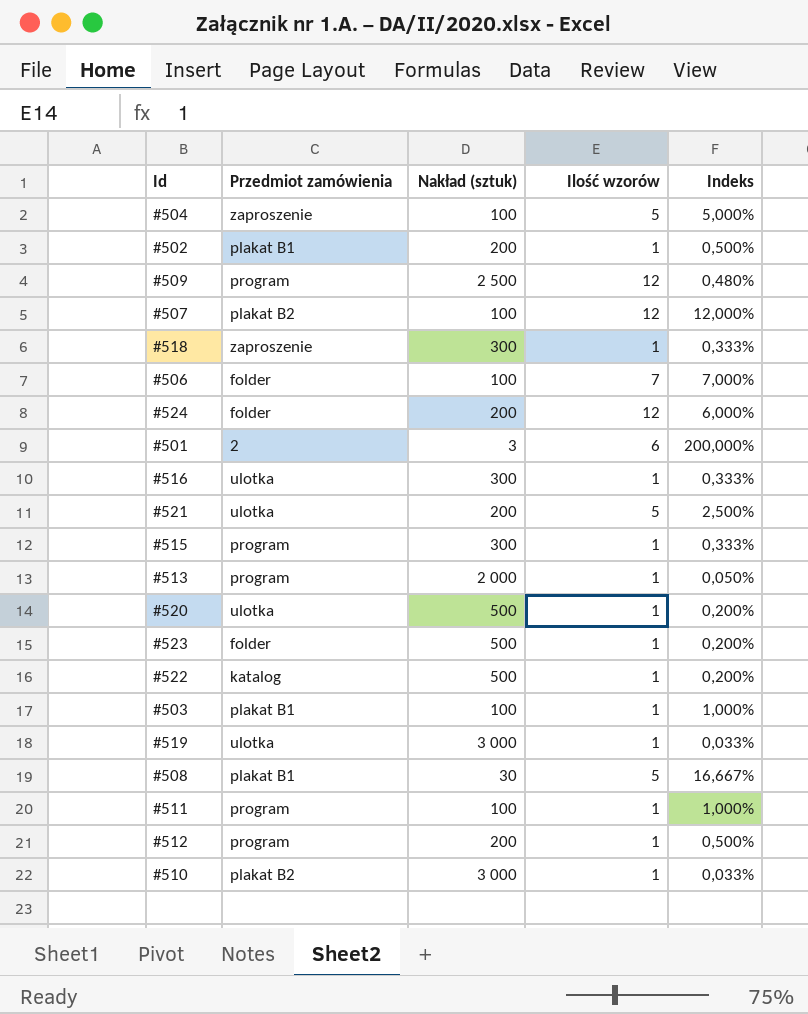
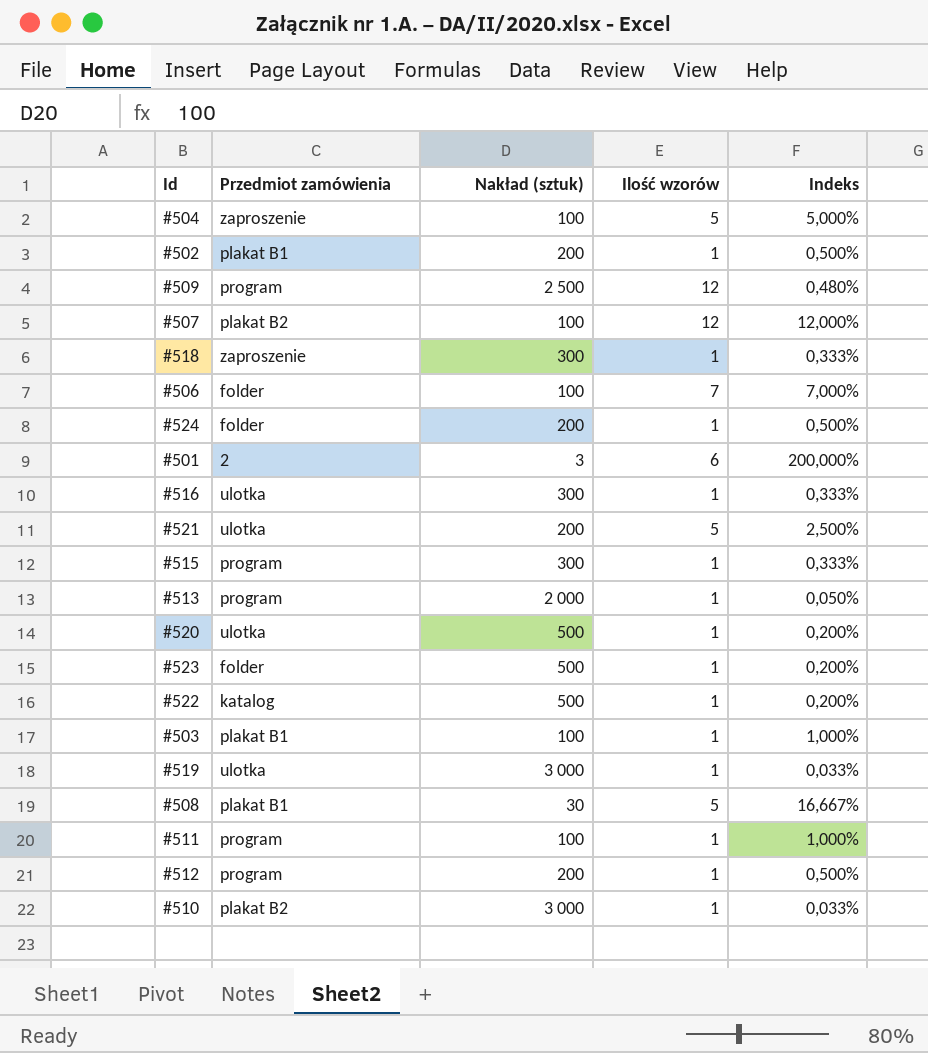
#524 | Ilość wzorów: 12 -> 1
#524 | Indeks: 6,000% -> 0,500%

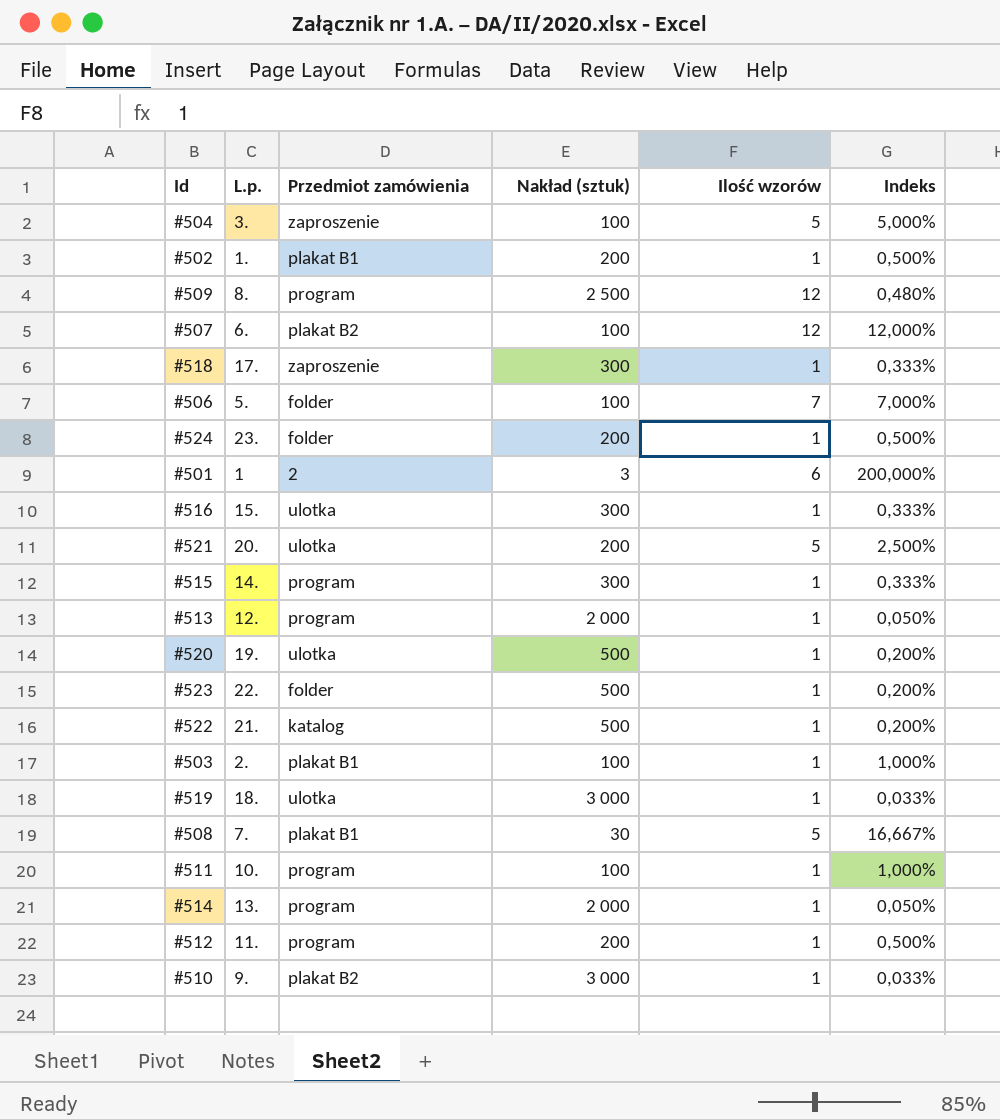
column L.p. | position: none -> 2
row #514: none -> 13. | program | 2 000 | 1 | 0,050%

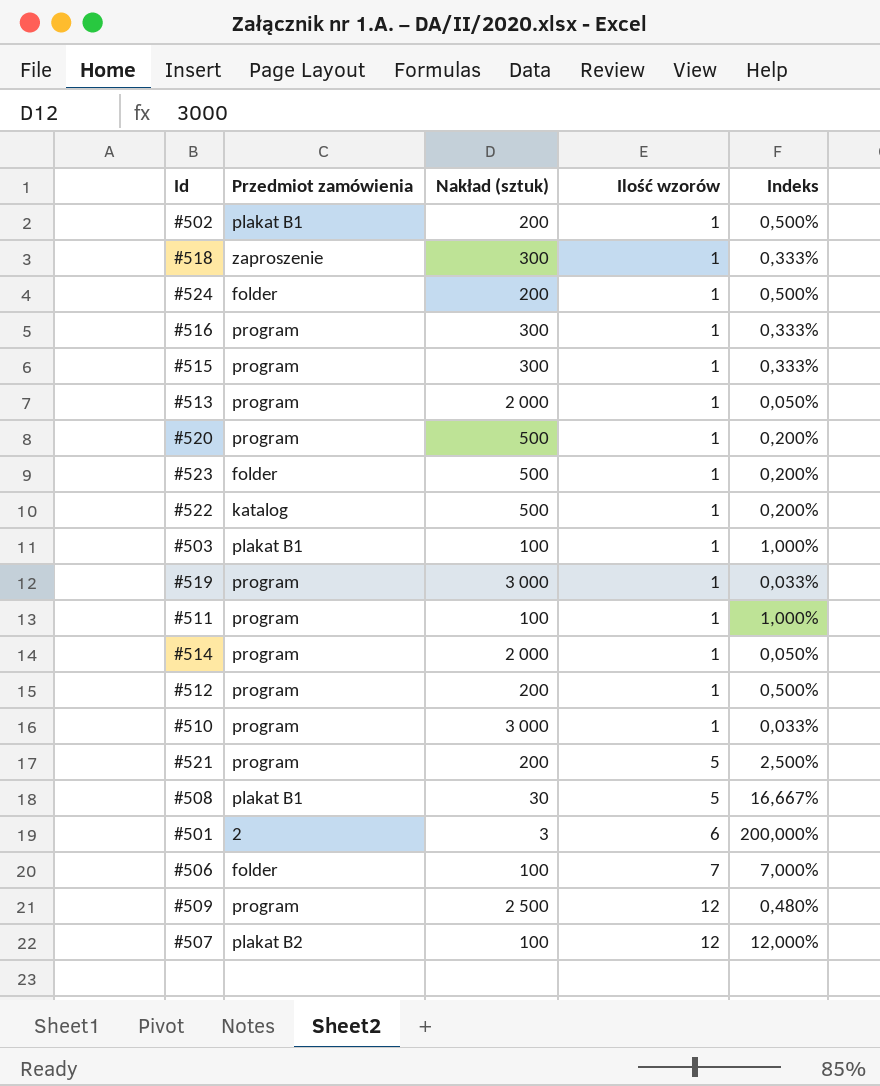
row order: none -> Ilość wzorów ascending
column L.p. | position: 2 -> none
row #504: 3. | zaproszenie | 100 | 5 | 5,000% -> none
#516 | Przedmiot zamówienia: ulotka -> program
#520 | Przedmiot zamówienia: ulotka -> program
#519 | Przedmiot zamówienia: ulotka -> program
#510 | Przedmiot zamówienia: plakat B2 -> program
#521 | Przedmiot zamówienia: ulotka -> program

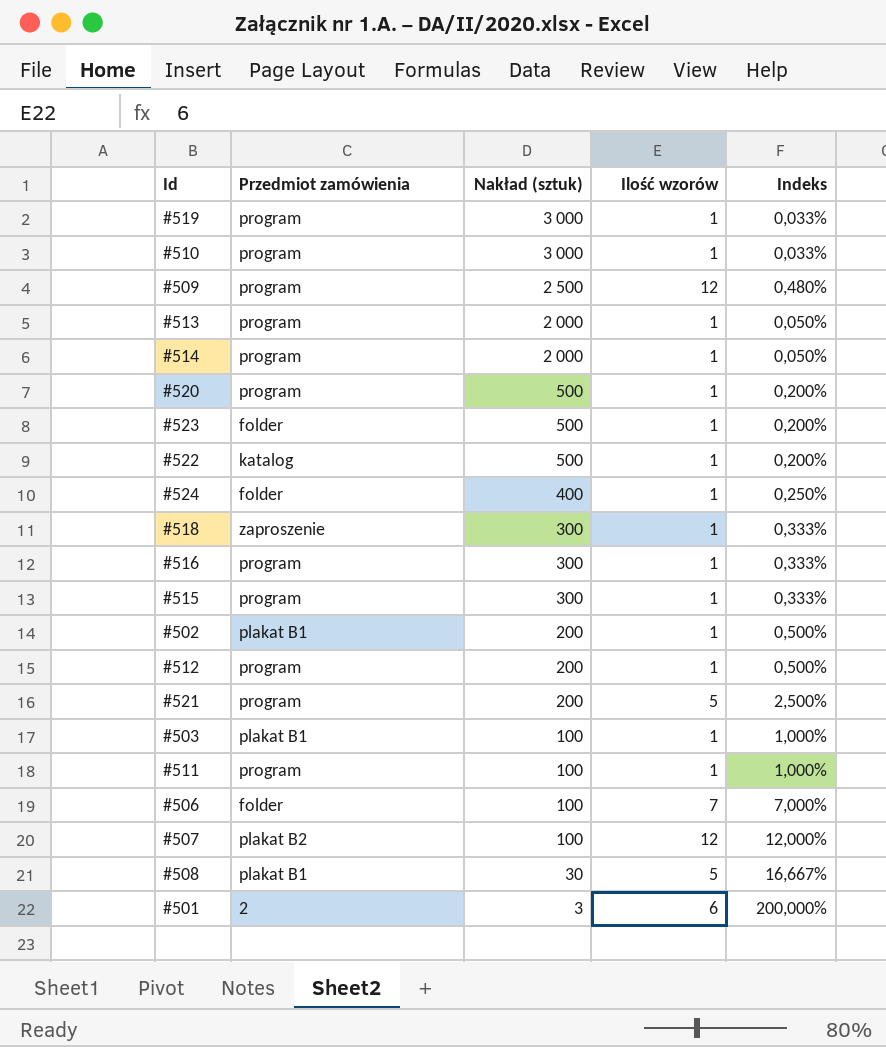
row order: Ilość wzorów ascending -> Nakład (sztuk) descending
#524 | Nakład (sztuk): 200 -> 400
#524 | Indeks: 0,500% -> 0,250%

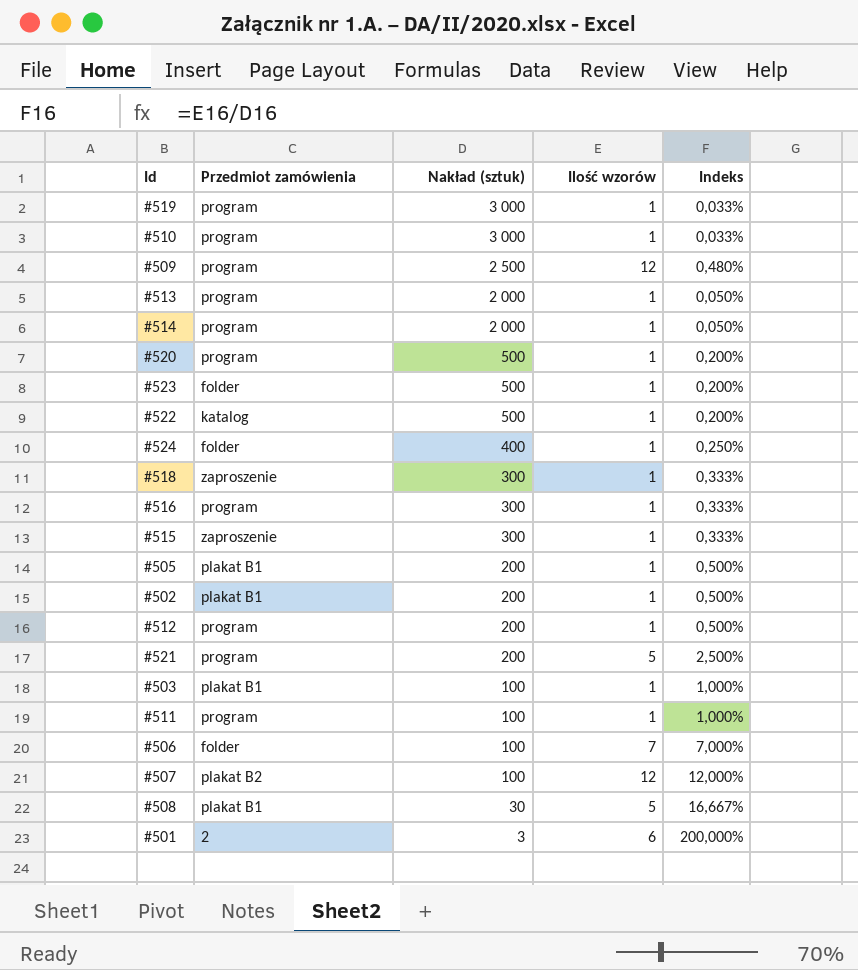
#515 | Przedmiot zamówienia: program -> zaproszenie
row #505: none -> plakat B1 | 200 | 1 | 0,500%

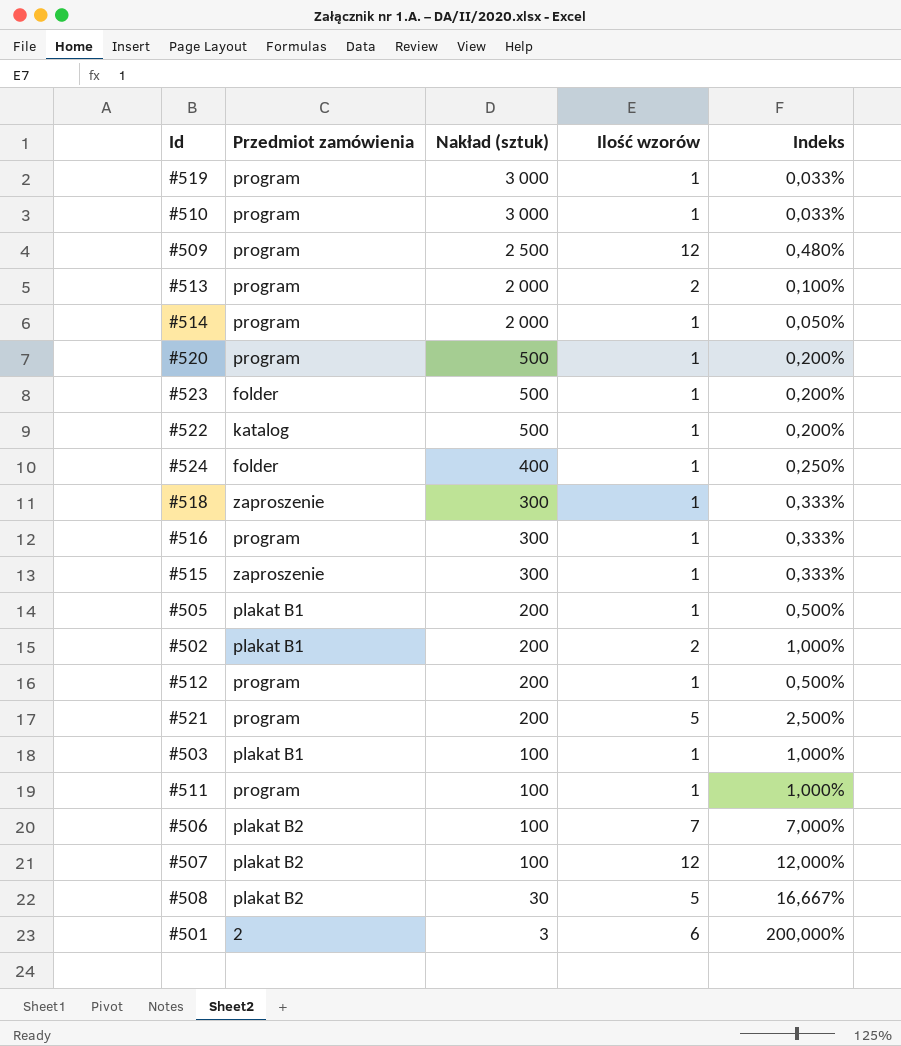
#513 | Ilość wzorów: 1 -> 2
#513 | Indeks: 0,050% -> 0,100%
#502 | Ilość wzorów: 1 -> 2
#502 | Indeks: 0,500% -> 1,000%
#506 | Przedmiot zamówienia: folder -> plakat B2
#508 | Przedmiot zamówienia: plakat B1 -> plakat B2

